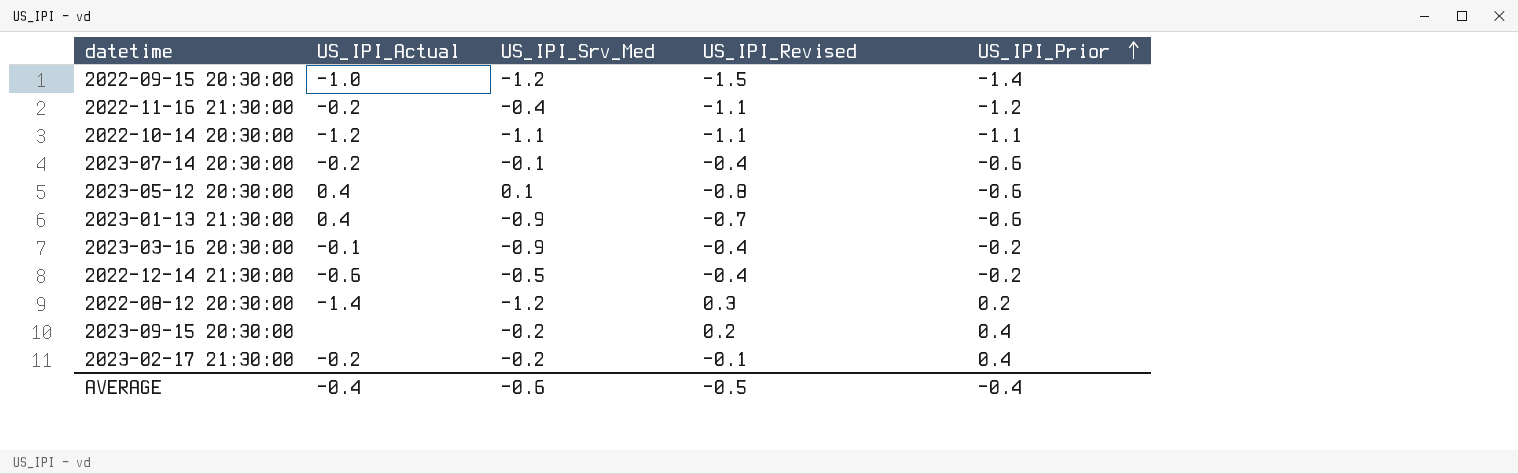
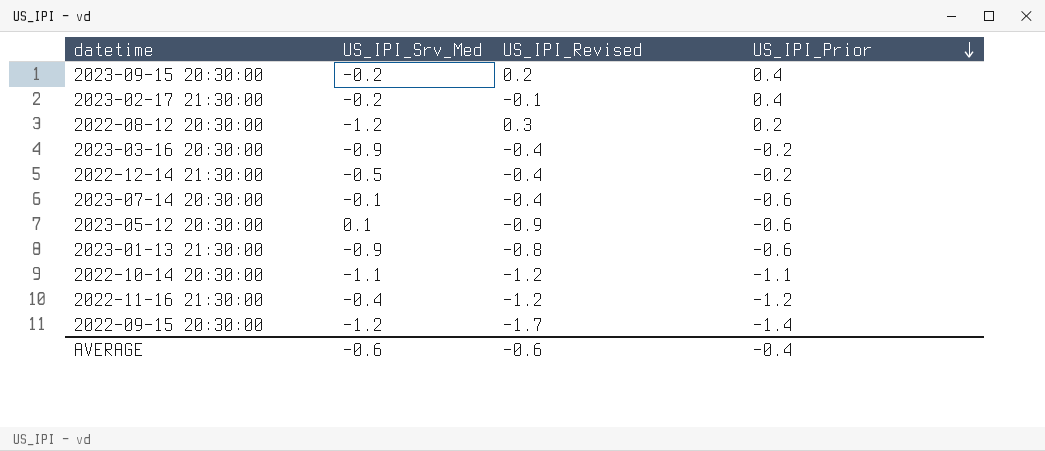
row order: US_IPI_Prior ascending -> US_IPI_Prior descending
column US_IPI_Actual | position: 2 -> none
2023-05-12 20:30:00 | US_IPI_Revised: -0.8 -> -0.9
2023-01-13 21:30:00 | US_IPI_Revised: -0.7 -> -0.8
2022-10-14 20:30:00 | US_IPI_Revised: -1.1 -> -1.2
2022-11-16 21:30:00 | US_IPI_Revised: -1.1 -> -1.2
2022-09-15 20:30:00 | US_IPI_Revised: -1.5 -> -1.7
AVERAGE | US_IPI_Revised: -0.5 -> -0.6

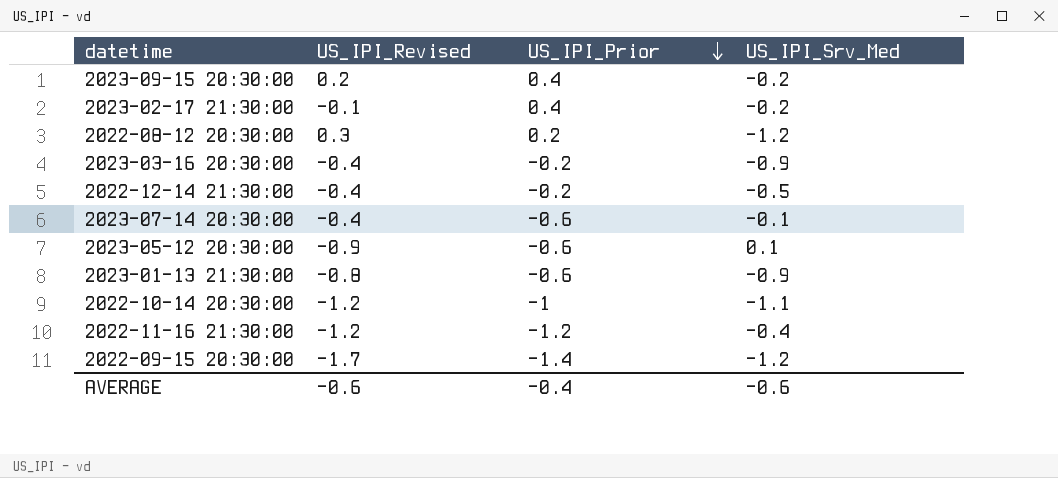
column US_IPI_Srv_Med | position: 2 -> 4
2022-10-14 20:30:00 | US_IPI_Prior: -1.1 -> -1

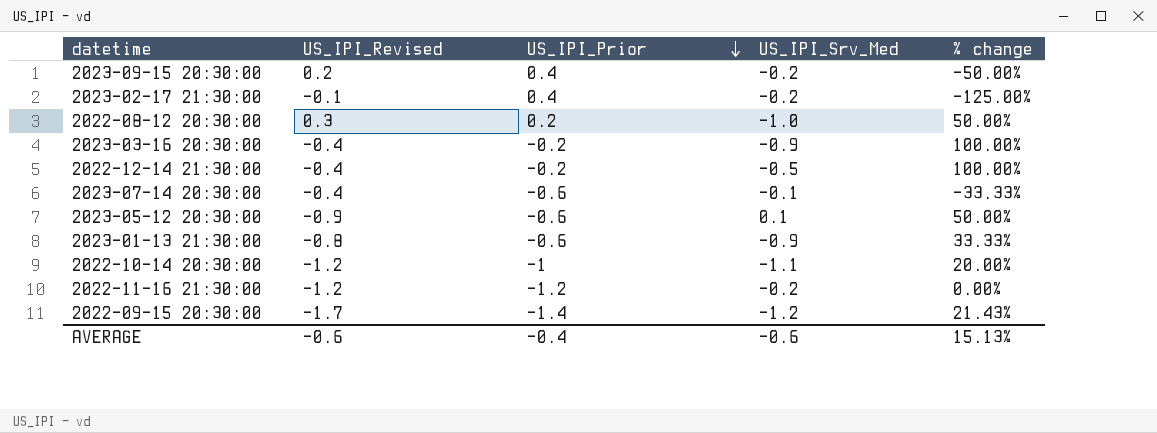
column % change | formula: none -> ([US_IPI_Revised] - [US_IPI_Prior]) / [US_IPI_Prior]
2022-08-12 20:30:00 | US_IPI_Srv_Med: -1.2 -> -1.0
2022-11-16 21:30:00 | US_IPI_Srv_Med: -0.4 -> -0.2

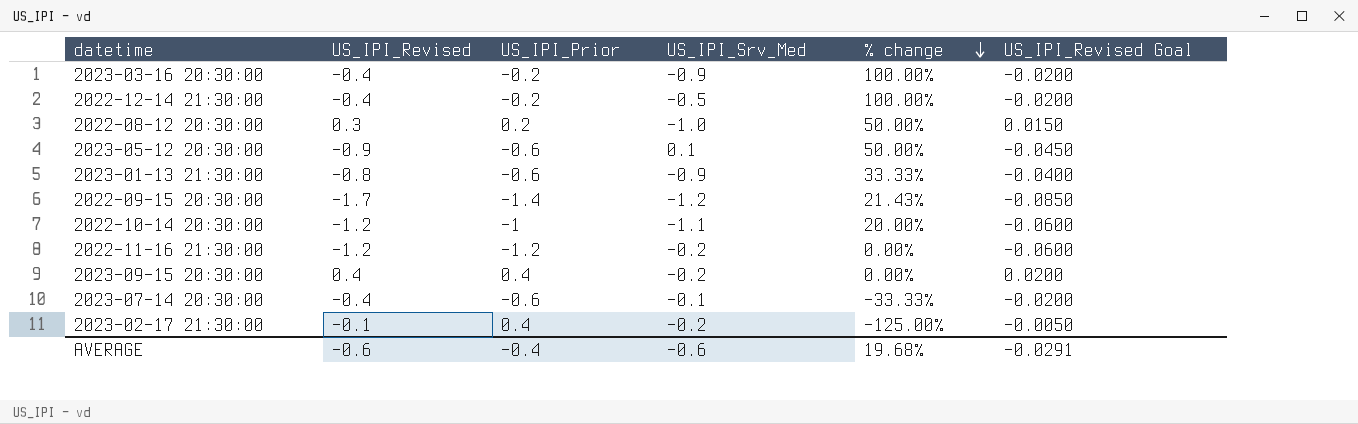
row order: US_IPI_Prior descending -> % change descending
column US_IPI_Revised Goal | formula: none -> [US_IPI_Revised] * 0.05
2023-09-15 20:30:00 | US_IPI_Revised: 0.2 -> 0.4
2023-09-15 20:30:00 | % change: -50.00% -> 0.00%
AVERAGE | % change: 15.13% -> 19.68%

